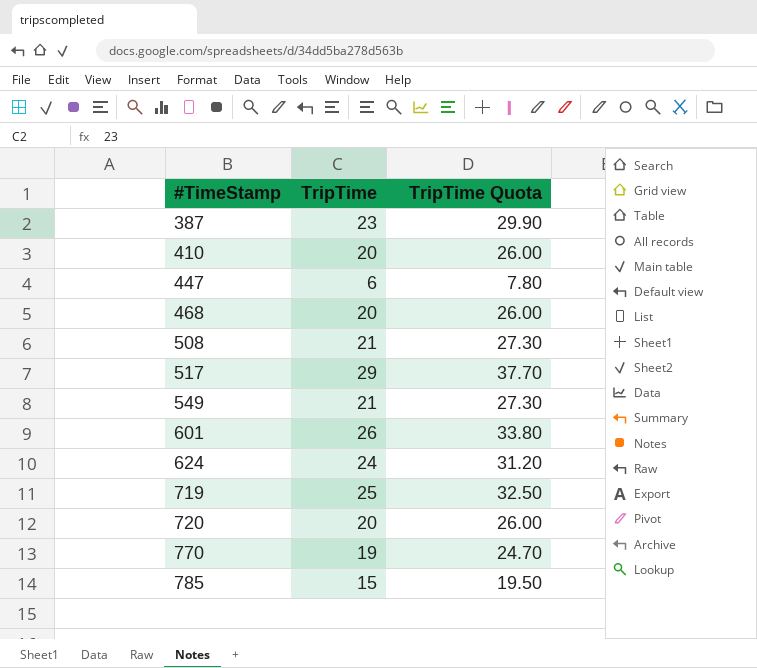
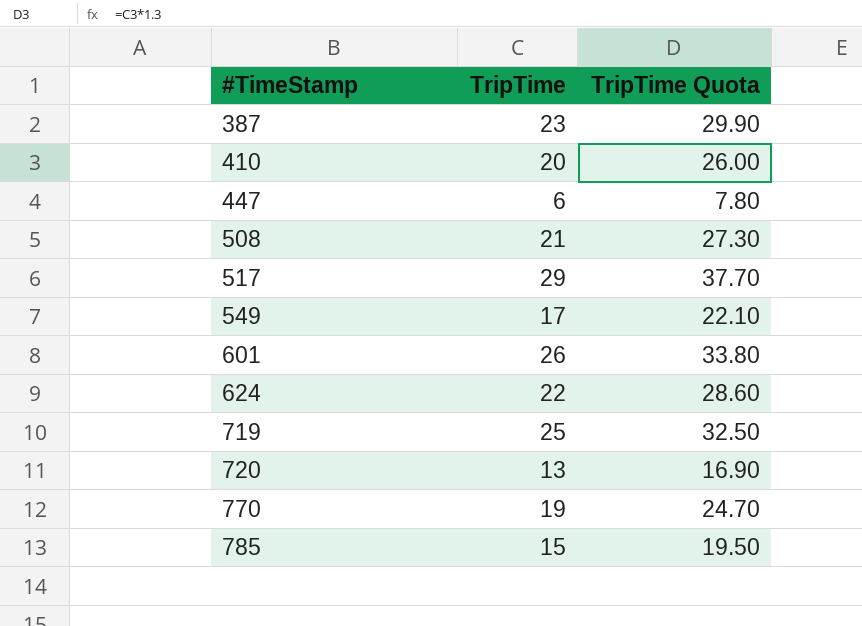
row 468: 20 | 26.00 -> none
549 | TripTime: 21 -> 17
549 | TripTime Quota: 27.30 -> 22.10
624 | TripTime: 24 -> 22
624 | TripTime Quota: 31.20 -> 28.60
720 | TripTime: 20 -> 13
720 | TripTime Quota: 26.00 -> 16.90

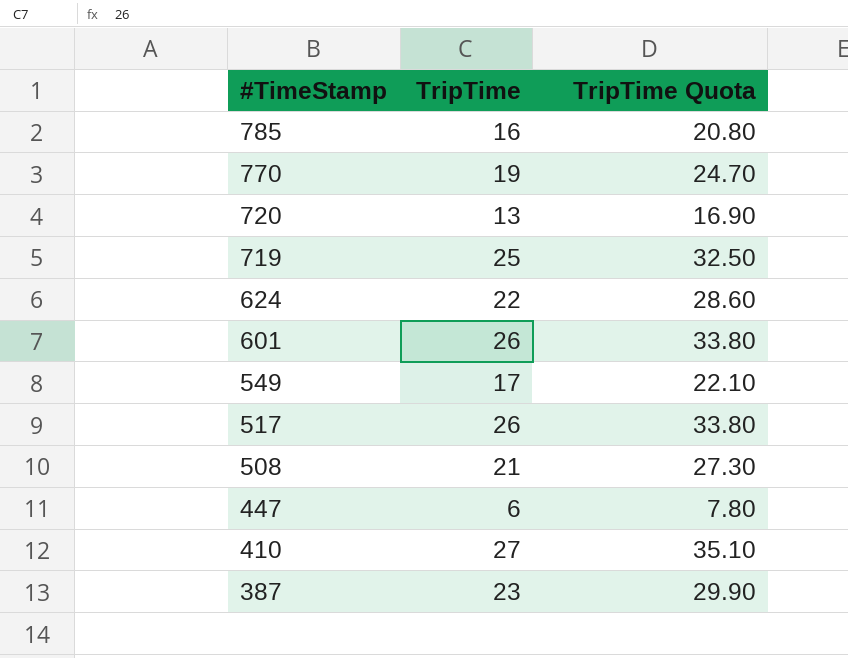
row order: #TimeStamp ascending -> #TimeStamp descending
785 | TripTime: 15 -> 16
785 | TripTime Quota: 19.50 -> 20.80
517 | TripTime: 29 -> 26
517 | TripTime Quota: 37.70 -> 33.80
410 | TripTime: 20 -> 27
410 | TripTime Quota: 26.00 -> 35.10

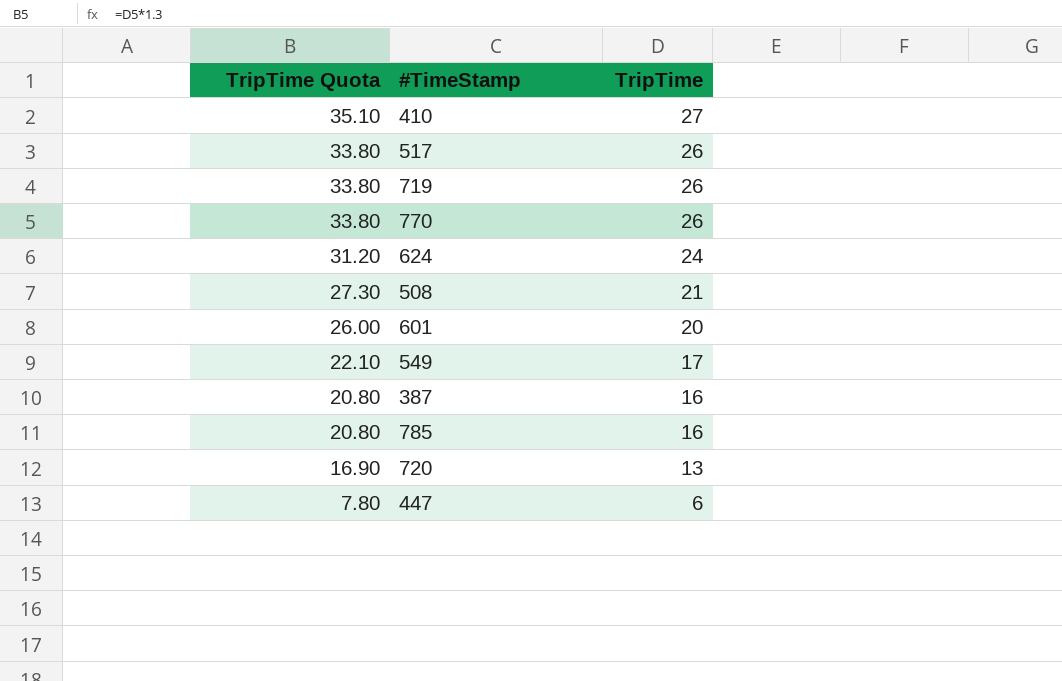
row order: #TimeStamp descending -> TripTime Quota descending
column TripTime Quota | position: 3 -> 1
719 | TripTime Quota: 32.50 -> 33.80
719 | TripTime: 25 -> 26
770 | TripTime Quota: 24.70 -> 33.80
770 | TripTime: 19 -> 26
624 | TripTime Quota: 28.60 -> 31.20
624 | TripTime: 22 -> 24
601 | TripTime Quota: 33.80 -> 26.00
601 | TripTime: 26 -> 20
387 | TripTime Quota: 29.90 -> 20.80
387 | TripTime: 23 -> 16

